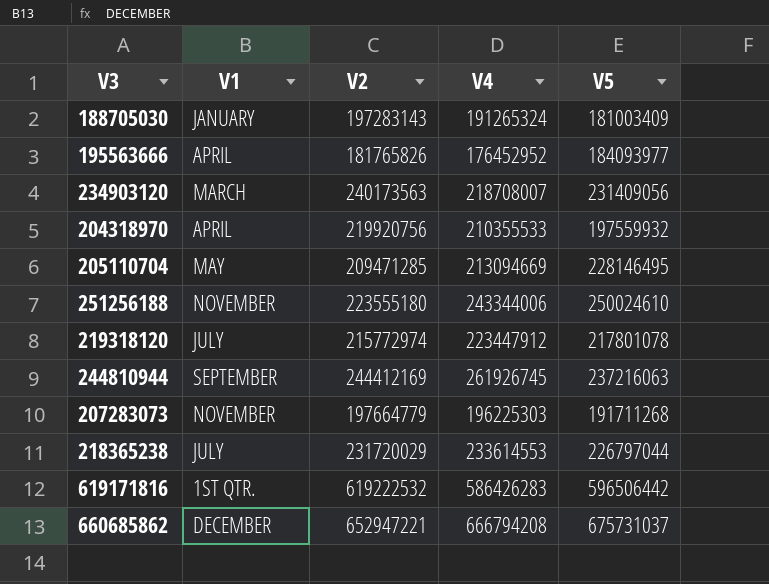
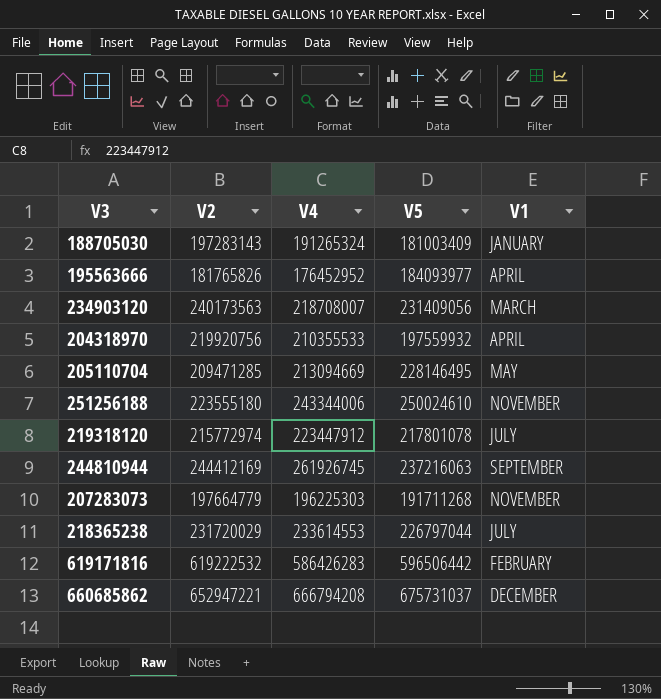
column V1 | position: 2 -> 5
619171816 | V1: 1ST QTR. -> FEBRUARY

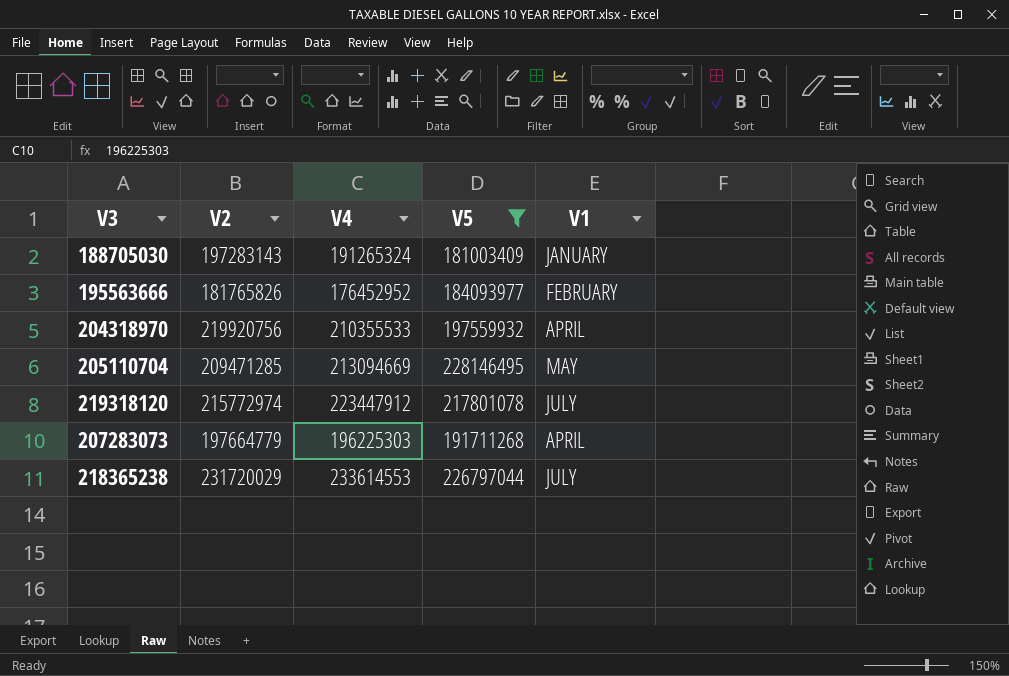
filter: none -> V5 <= 228146495
195563666 | V1: APRIL -> FEBRUARY
207283073 | V1: NOVEMBER -> APRIL

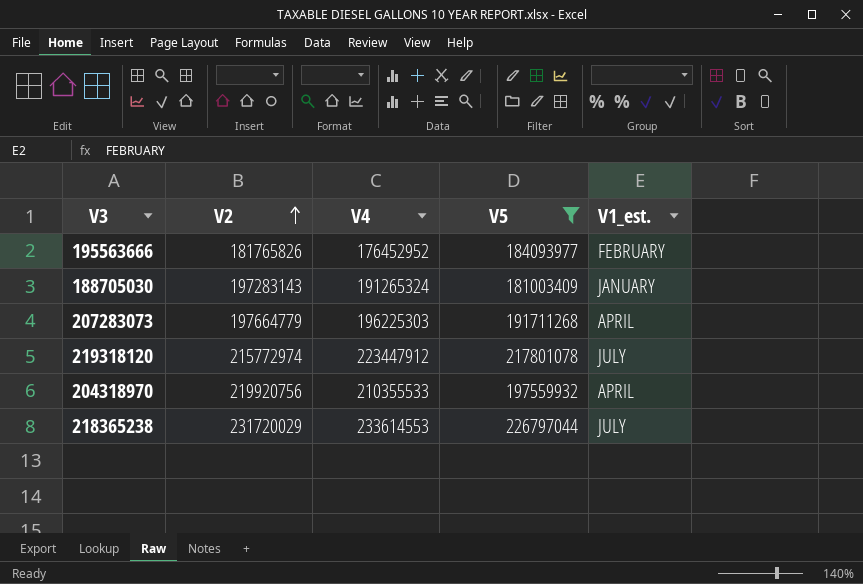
row order: none -> V2 ascending
column name: V1 -> V1_est.
row 205110704: 209471285 | 213094669 | 228146495 | MAY -> none

